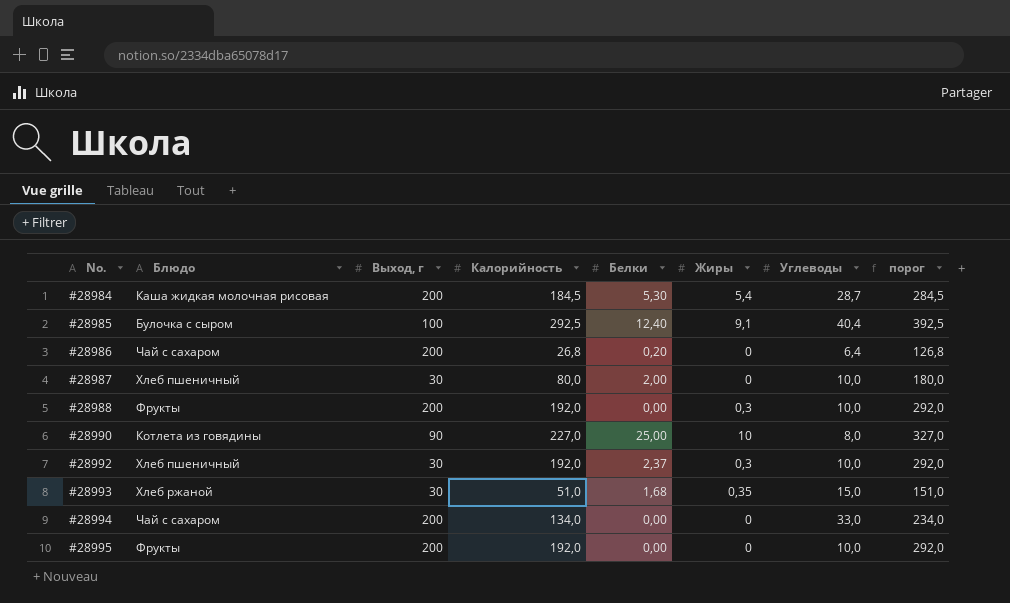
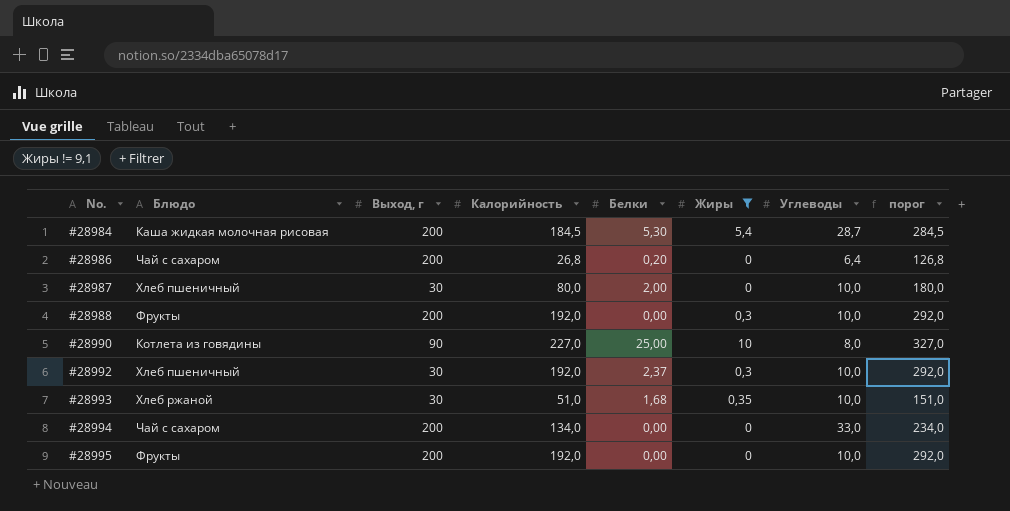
filter: none -> Жиры != 9,1
#28993 | Углеводы: 15,0 -> 10,0

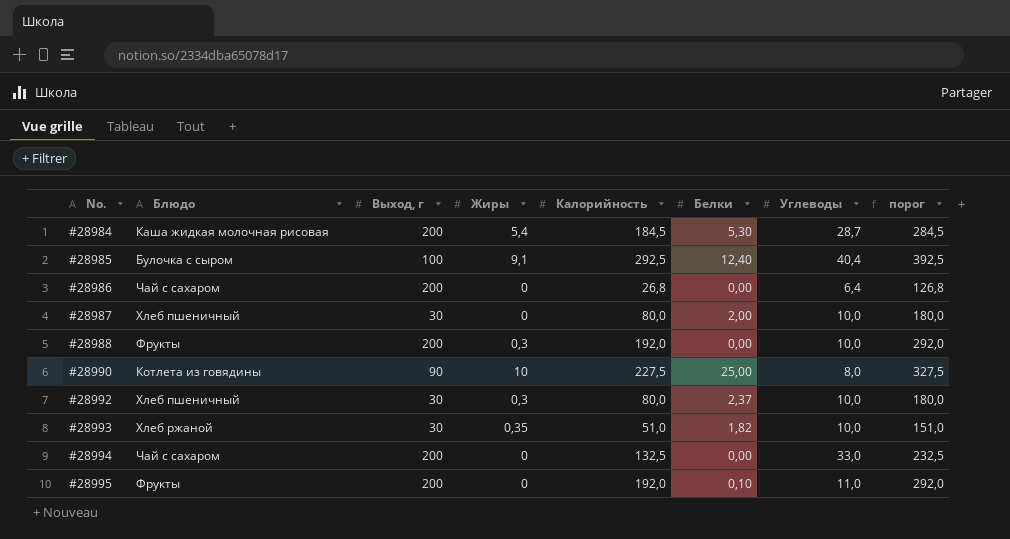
filter: Жиры != 9,1 -> none
column Жиры | position: 6 -> 4
#28986 | Белки: 0,20 -> 0,00
#28990 | Калорийность: 227,0 -> 227,5
#28990 | порог: 327,0 -> 327,5
#28992 | Калорийность: 192,0 -> 80,0
#28992 | порог: 292,0 -> 180,0
#28993 | Белки: 1,68 -> 1,82
#28994 | Калорийность: 134,0 -> 132,5
#28994 | порог: 234,0 -> 232,5
#28995 | Белки: 0,00 -> 0,10
#28995 | Углеводы: 10,0 -> 11,0

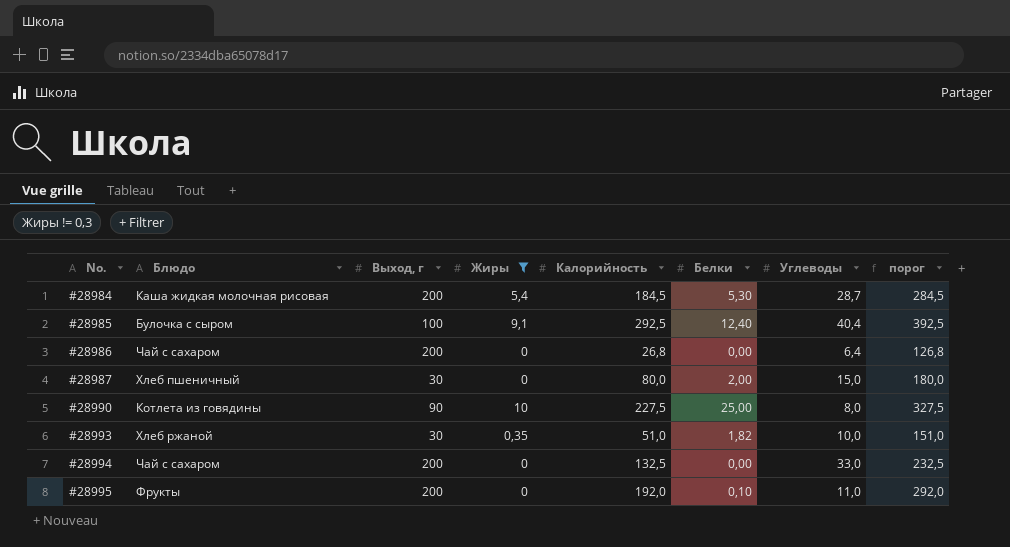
filter: none -> Жиры != 0,3
#28987 | Углеводы: 10,0 -> 15,0

